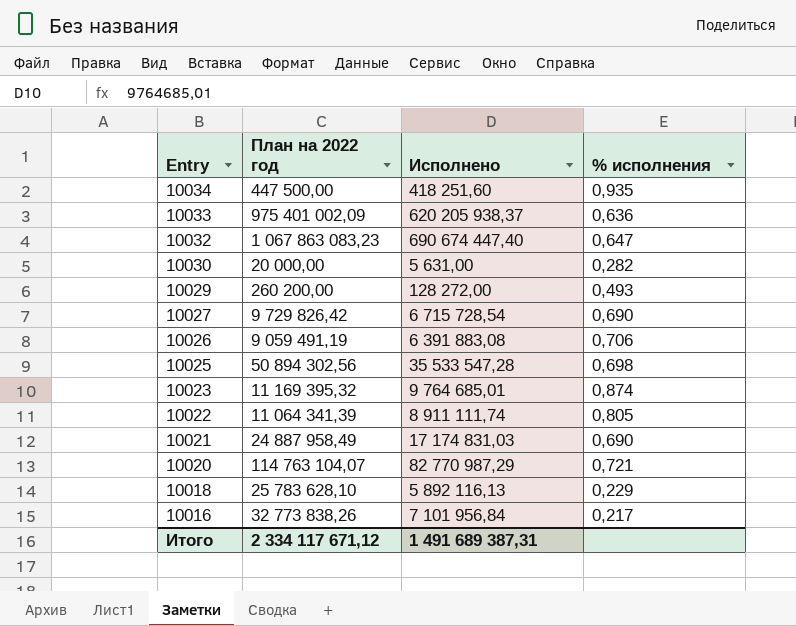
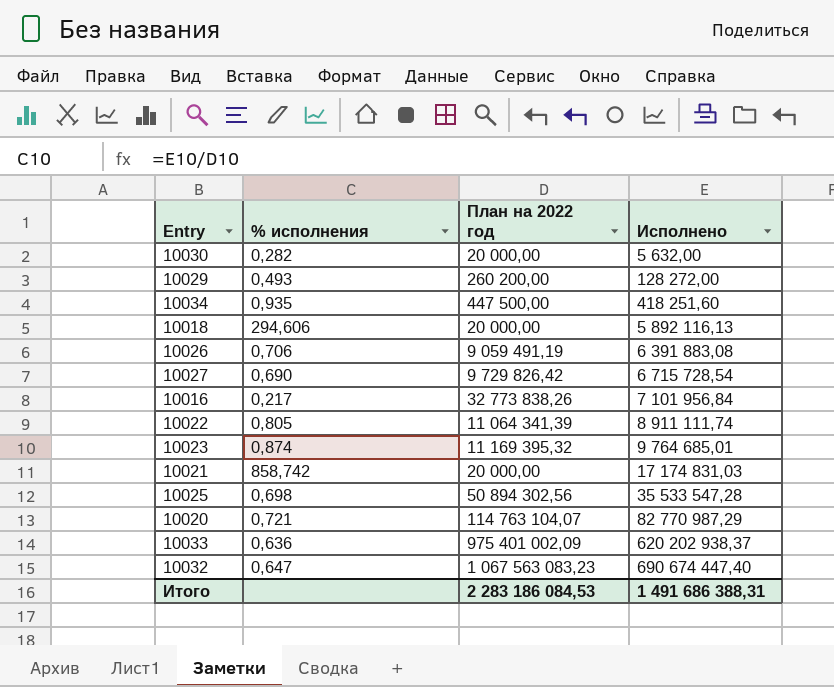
row order: Entry descending -> Исполнено ascending
column % исполнения | position: 4 -> 2
10030 | Исполнено: 5 631,00 -> 5 632,00
10018 | % исполнения: 0,229 -> 294,606
10018 | План на 2022 год: 25 783 628,10 -> 20 000,00
10021 | % исполнения: 0,690 -> 858,742
10021 | План на 2022 год: 24 887 958,49 -> 20 000,00
10033 | Исполнено: 620 205 938,37 -> 620 202 938,37
10032 | План на 2022 год: 1 067 863 083,23 -> 1 067 563 083,23
Итого | План на 2022 год: 2 334 117 671,12 -> 2 283 186 084,53
Итого | Исполнено: 1 491 689 387,31 -> 1 491 686 388,31

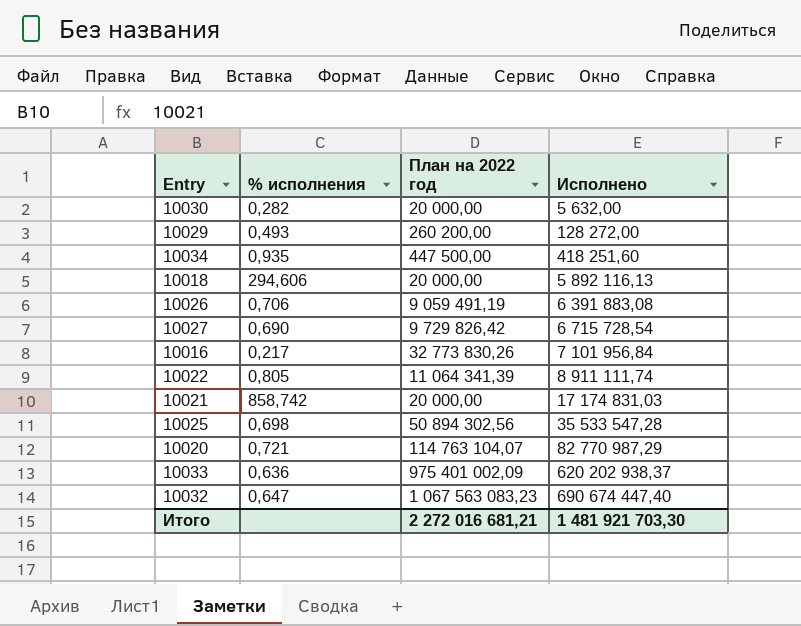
row 10023: 0,874 | 11 169 395,32 | 9 764 685,01 -> none
10016 | План на 2022 год: 32 773 838,26 -> 32 773 830,26
Итого | План на 2022 год: 2 283 186 084,53 -> 2 272 016 681,21
Итого | Исполнено: 1 491 686 388,31 -> 1 481 921 703,30

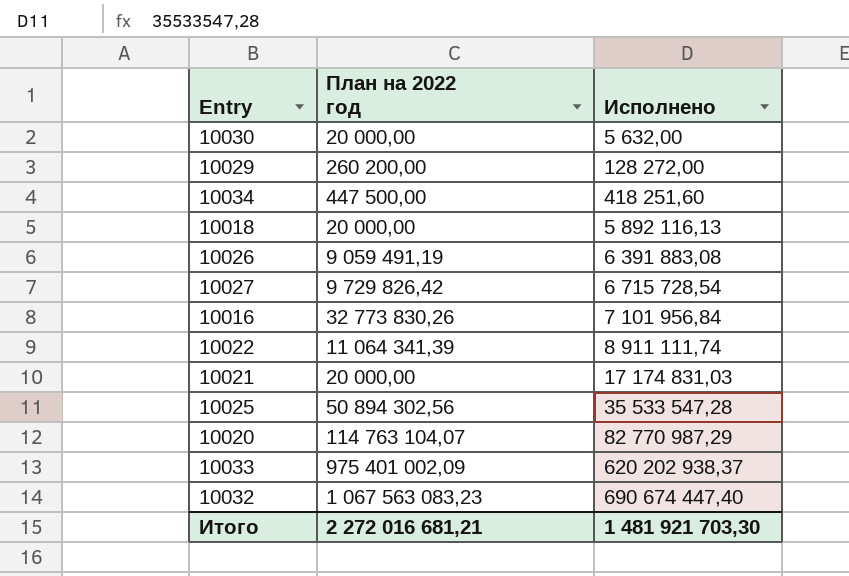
column % исполнения | formula: [Исполнено] / [План на 2022 год] -> none

